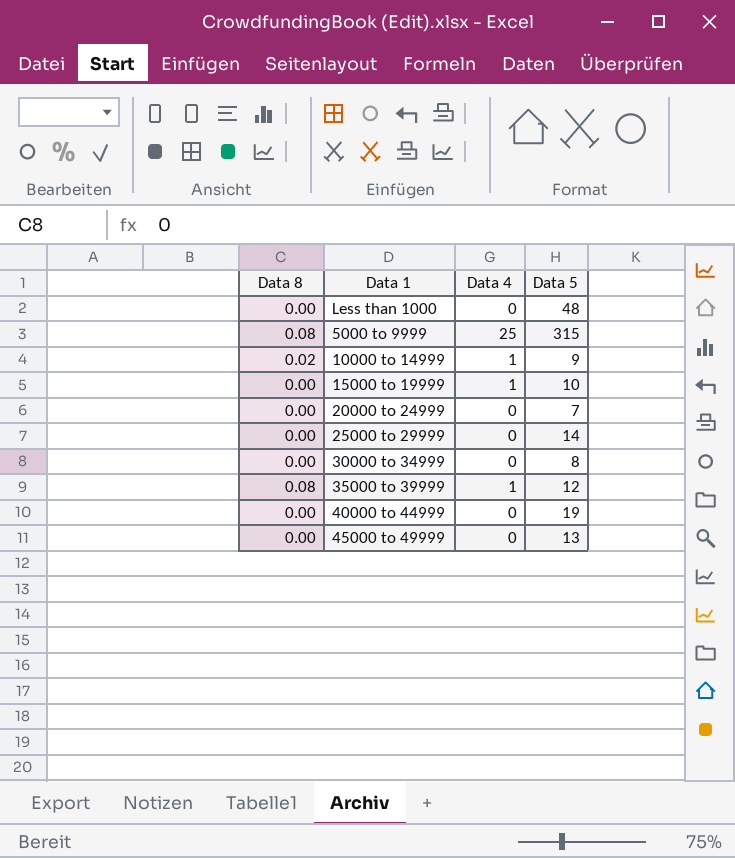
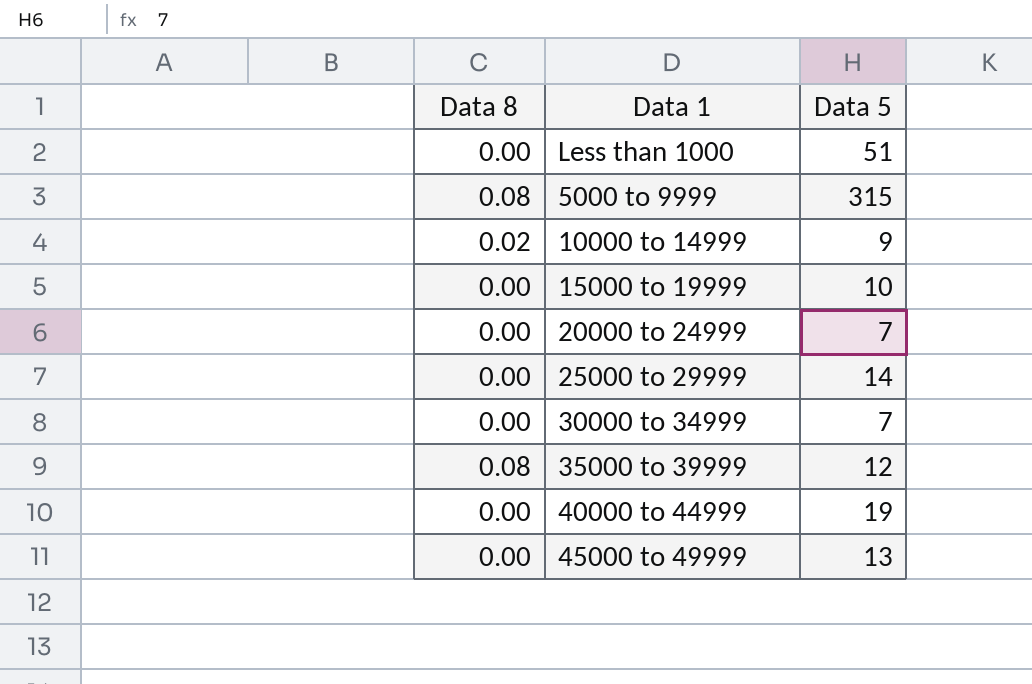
column Data 4 | position: 3 -> none
Less than 1000 | Data 5: 48 -> 51
30000 to 34999 | Data 5: 8 -> 7

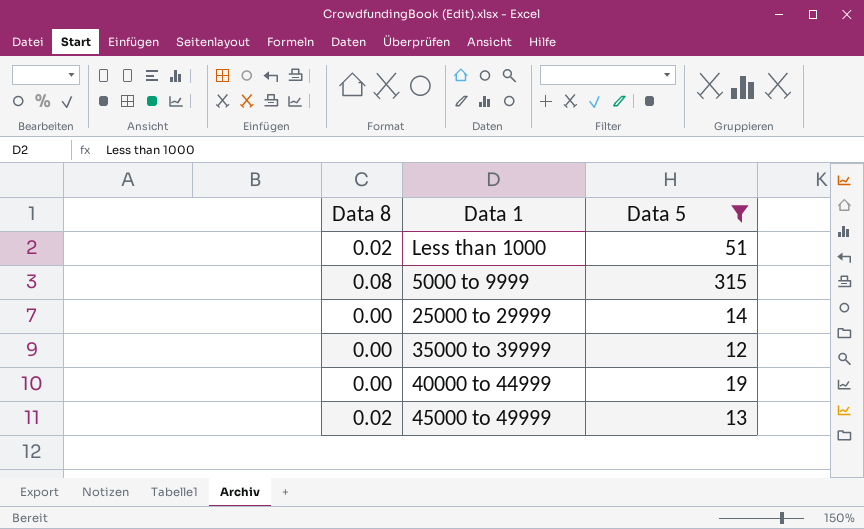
filter: none -> Data 5 >= 12
Less than 1000 | Data 8: 0.00 -> 0.02
35000 to 39999 | Data 8: 0.08 -> 0.00
45000 to 49999 | Data 8: 0.00 -> 0.02

